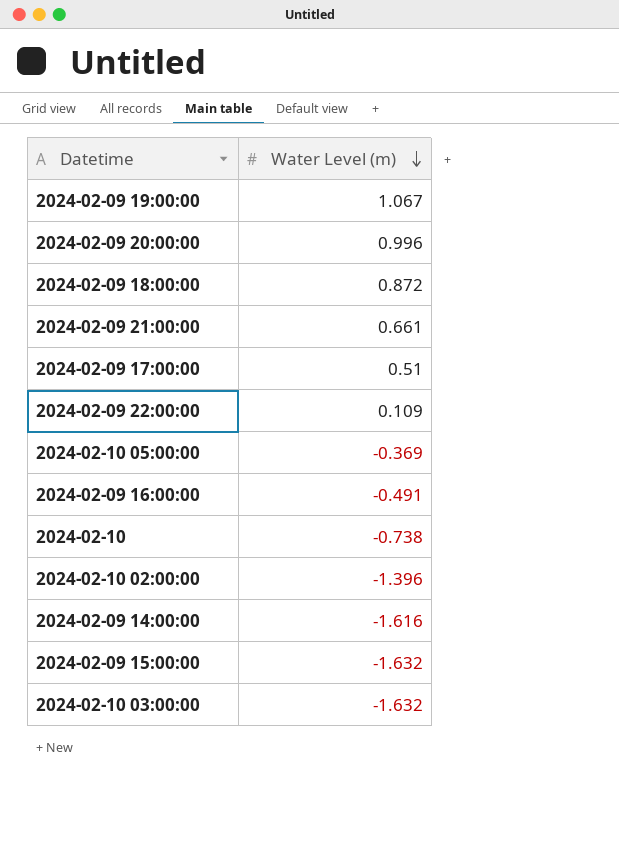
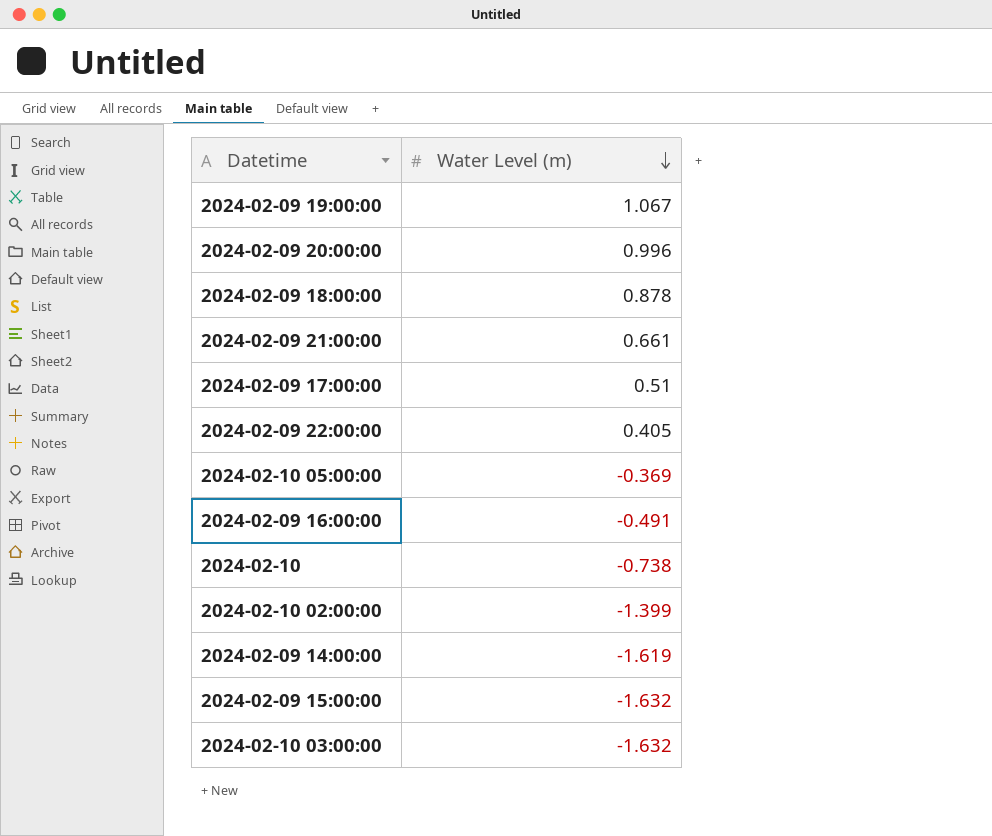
2024-02-09 18:00:00 | Water Level (m): 0.872 -> 0.878
2024-02-09 22:00:00 | Water Level (m): 0.109 -> 0.405
2024-02-10 02:00:00 | Water Level (m): -1.396 -> -1.399
2024-02-09 14:00:00 | Water Level (m): -1.616 -> -1.619

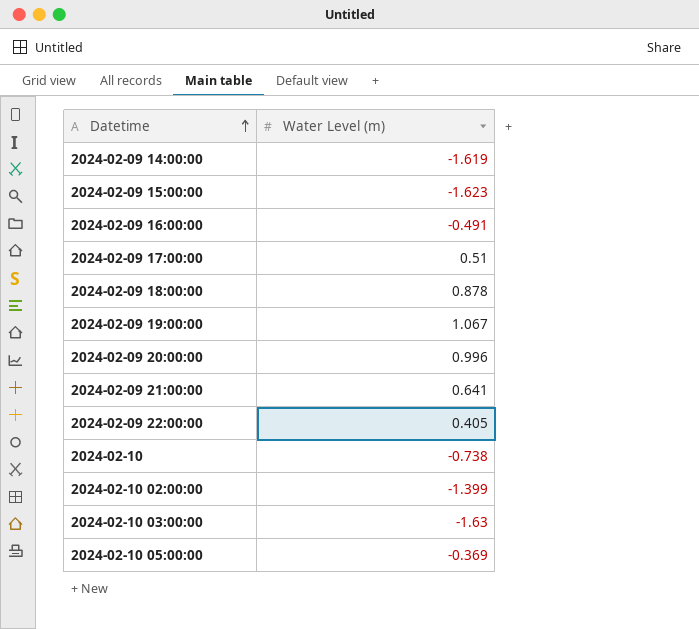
row order: Water Level (m) descending -> Datetime ascending
2024-02-09 15:00:00 | Water Level (m): -1.632 -> -1.623
2024-02-09 21:00:00 | Water Level (m): 0.661 -> 0.641
2024-02-10 03:00:00 | Water Level (m): -1.632 -> -1.63

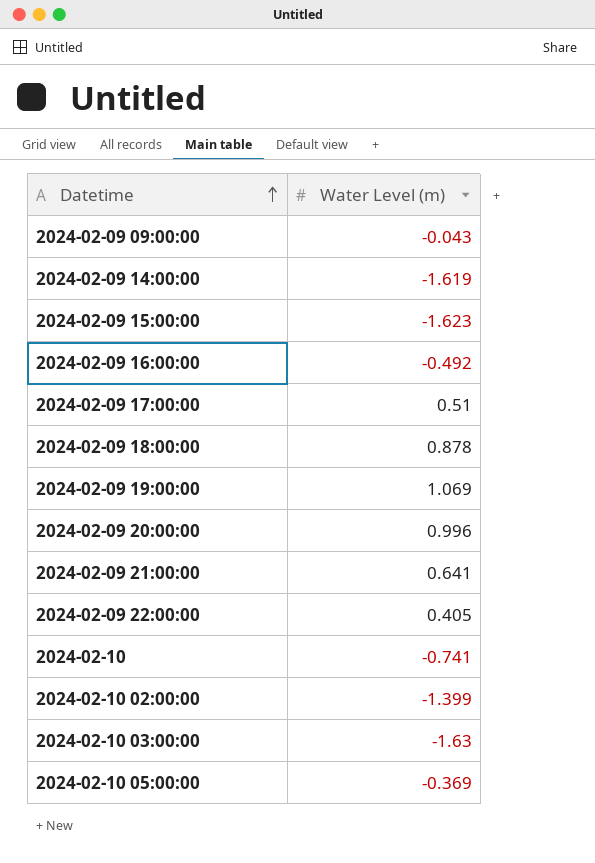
row 2024-02-09 09:00:00: none -> -0.043
2024-02-09 16:00:00 | Water Level (m): -0.491 -> -0.492
2024-02-09 19:00:00 | Water Level (m): 1.067 -> 1.069
2024-02-10 | Water Level (m): -0.738 -> -0.741

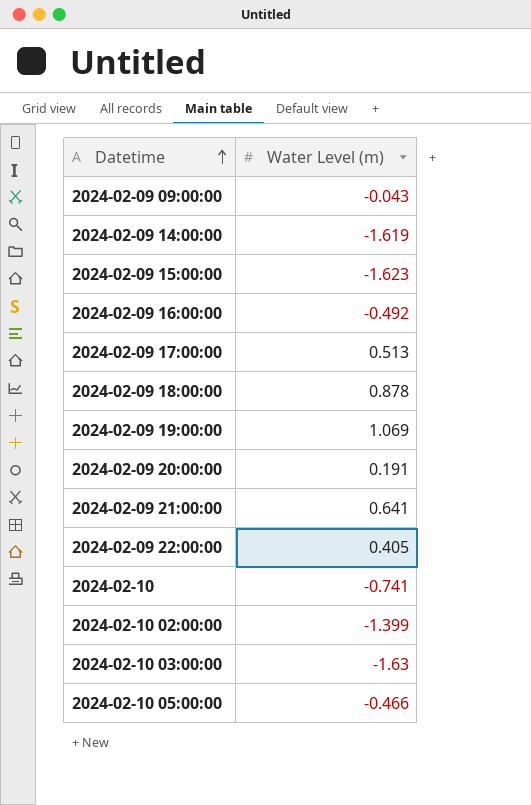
2024-02-09 17:00:00 | Water Level (m): 0.51 -> 0.513
2024-02-09 20:00:00 | Water Level (m): 0.996 -> 0.191
2024-02-10 05:00:00 | Water Level (m): -0.369 -> -0.466

